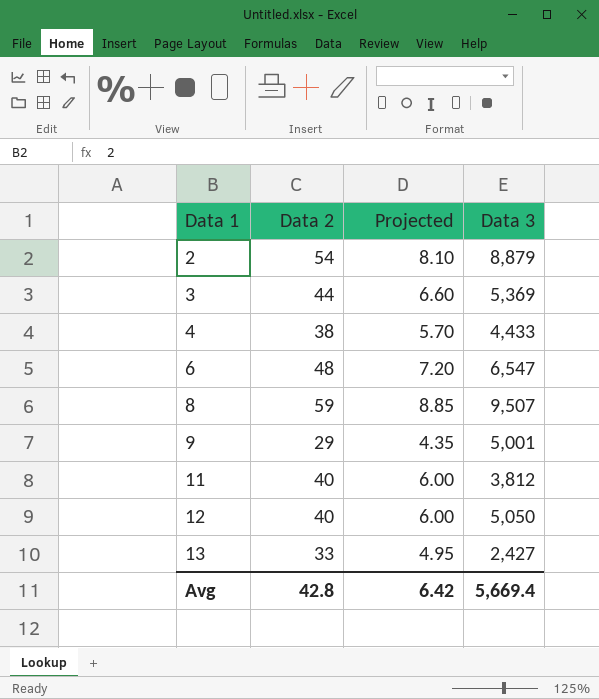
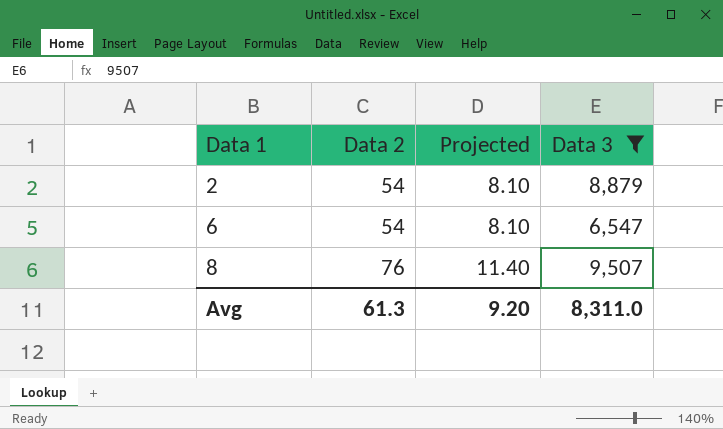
filter: none -> Data 3 >= 6,547
6 | Data 2: 48 -> 54
6 | Projected: 7.20 -> 8.10
8 | Data 2: 59 -> 76
8 | Projected: 8.85 -> 11.40
Avg | Data 2: 42.8 -> 61.3
Avg | Projected: 6.42 -> 9.20
Avg | Data 3: 5,669.4 -> 8,311.0

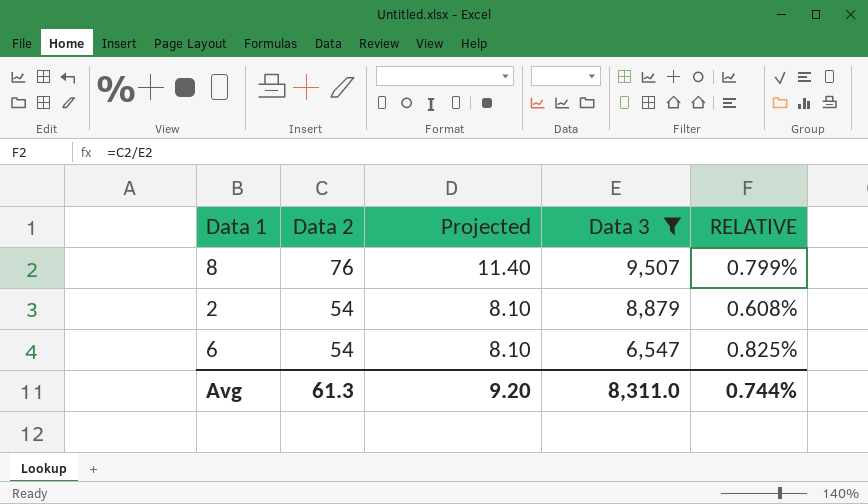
row order: Data 1 ascending -> Data 2 descending
column RELATIVE | formula: none -> [Data 2] / [Data 3]

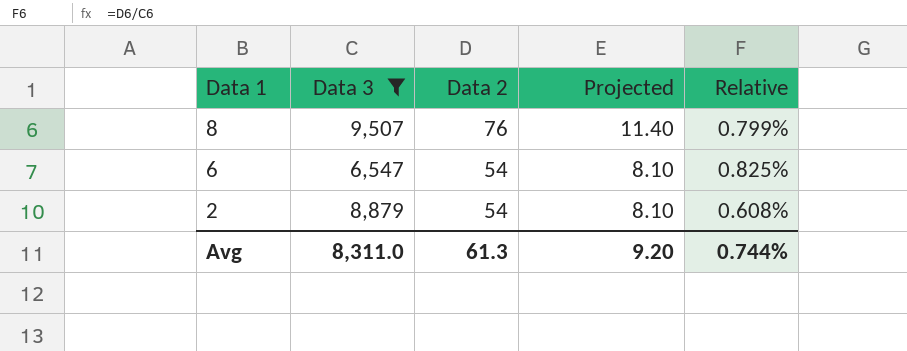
row order: Data 2 descending -> Data 1 descending
column Data 3 | position: 4 -> 2
column name: RELATIVE -> Relative

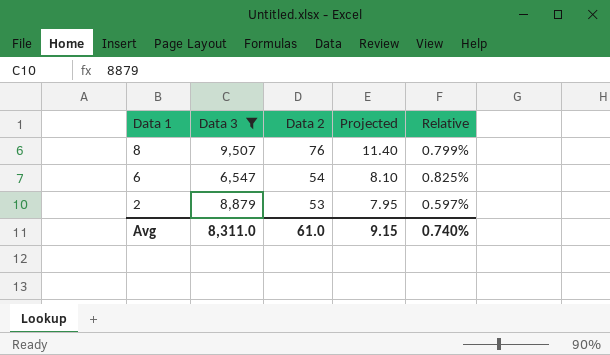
2 | Data 2: 54 -> 53
2 | Projected: 8.10 -> 7.95
2 | Relative: 0.608% -> 0.597%
Avg | Data 2: 61.3 -> 61.0
Avg | Projected: 9.20 -> 9.15
Avg | Relative: 0.744% -> 0.740%

